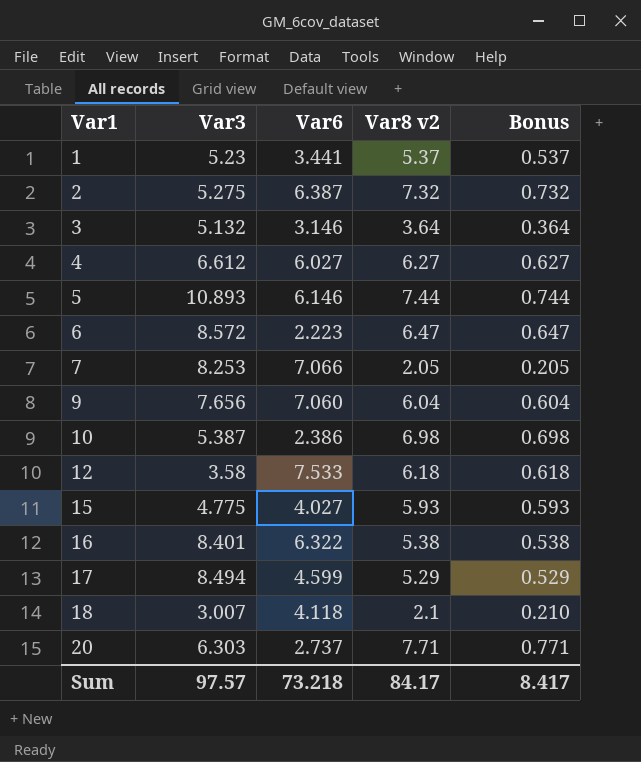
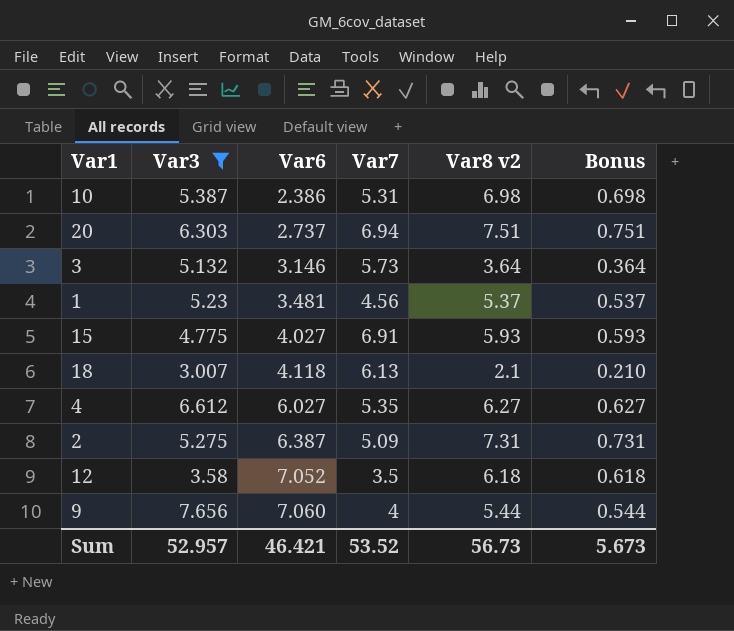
filter: none -> Var3 <= 7.656
row order: Var1 ascending -> Var6 ascending
column Var7 | position: none -> 4
20 | Var8 v2: 7.71 -> 7.51
20 | Bonus: 0.771 -> 0.751
1 | Var6: 3.441 -> 3.481
2 | Var8 v2: 7.32 -> 7.31
2 | Bonus: 0.732 -> 0.731
12 | Var6: 7.533 -> 7.052
9 | Var8 v2: 6.04 -> 5.44
9 | Bonus: 0.604 -> 0.544
Sum | Var3: 97.57 -> 52.957
Sum | Var6: 73.218 -> 46.421
Sum | Var8 v2: 84.17 -> 56.73
Sum | Bonus: 8.417 -> 5.673

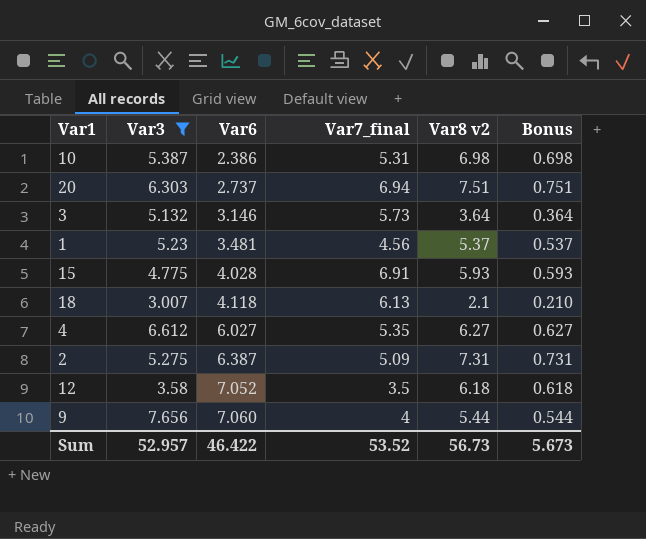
column name: Var7 -> Var7_final
15 | Var6: 4.027 -> 4.028
Sum | Var6: 46.421 -> 46.422

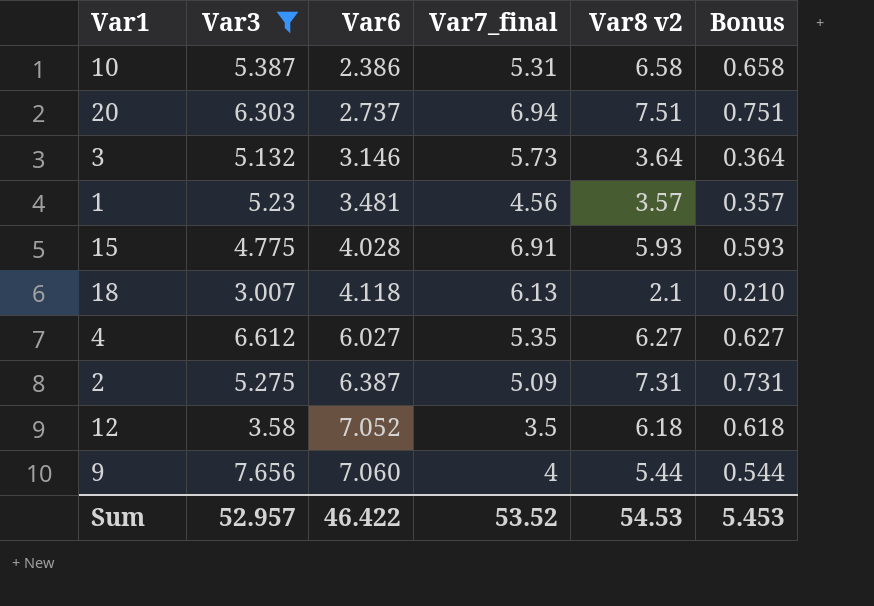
10 | Var8 v2: 6.98 -> 6.58
10 | Bonus: 0.698 -> 0.658
1 | Var8 v2: 5.37 -> 3.57
1 | Bonus: 0.537 -> 0.357
Sum | Var8 v2: 56.73 -> 54.53
Sum | Bonus: 5.673 -> 5.453

